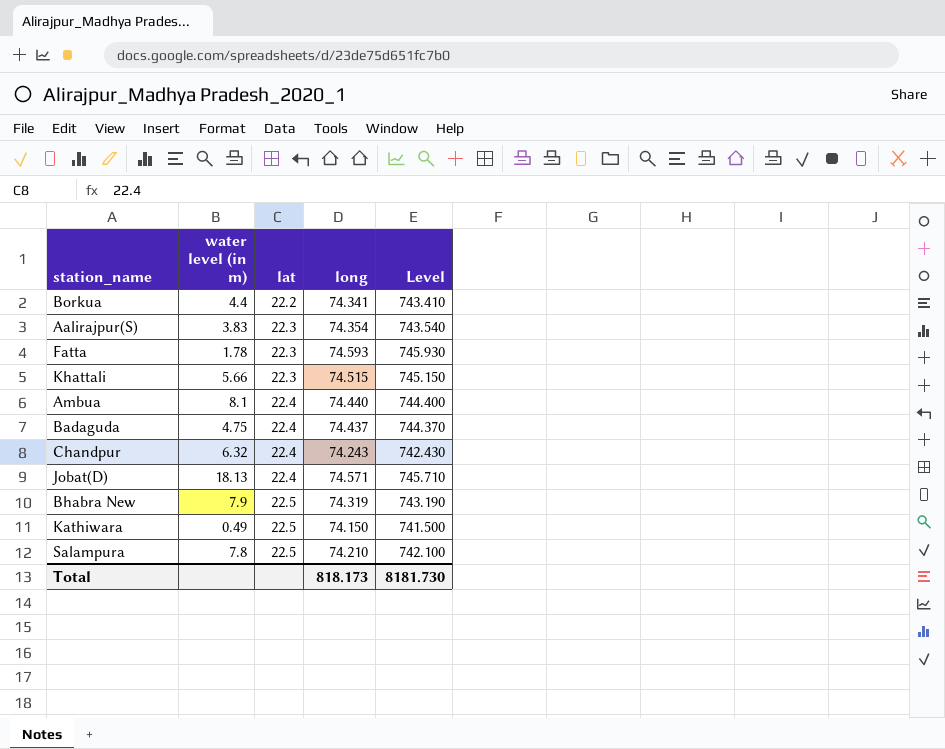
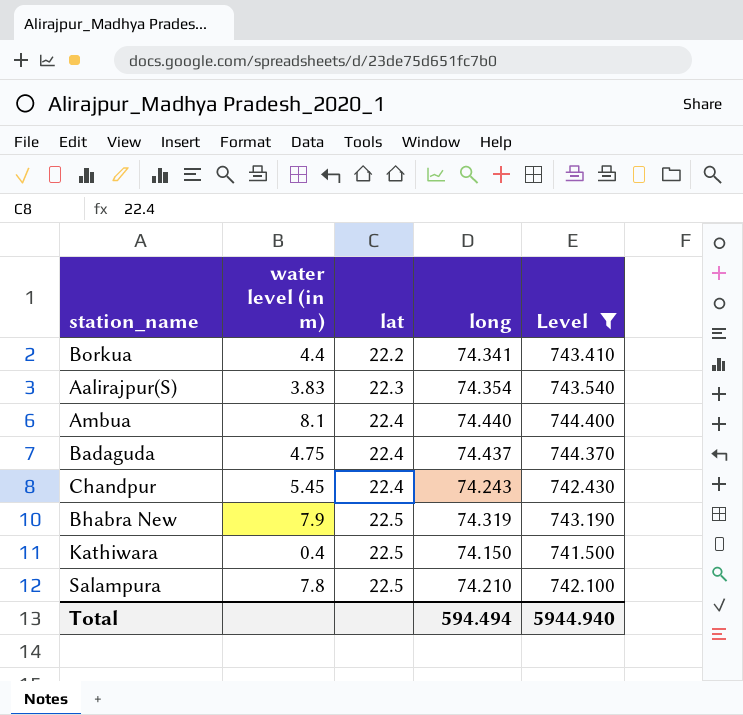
filter: none -> Level <= 744.400
Chandpur | water level (in m): 6.32 -> 5.45
Kathiwara | water level (in m): 0.49 -> 0.4
Total | long: 818.173 -> 594.494
Total | Level: 8181.730 -> 5944.940

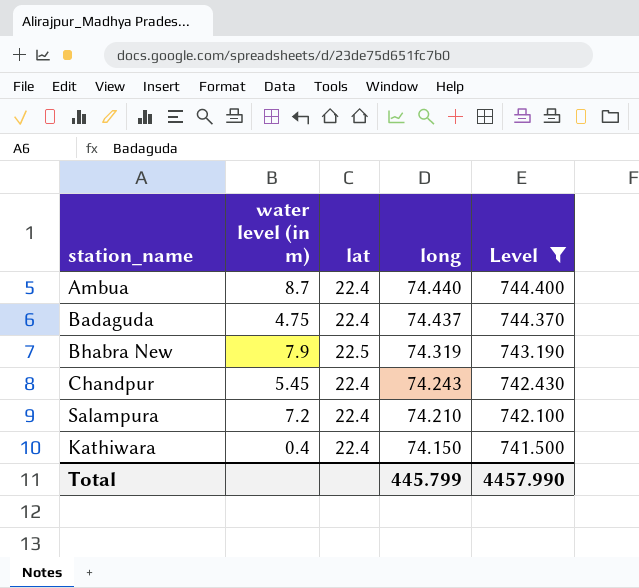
row order: lat ascending -> long descending
row Borkua: 4.4 | 22.2 | 74.341 | 743.410 -> none
row Aalirajpur(S): 3.83 | 22.3 | 74.354 | 743.540 -> none
Ambua | water level (in m): 8.1 -> 8.7
Salampura | water level (in m): 7.8 -> 7.2
Salampura | lat: 22.5 -> 22.4
Kathiwara | lat: 22.5 -> 22.4
Total | long: 594.494 -> 445.799
Total | Level: 5944.940 -> 4457.990

